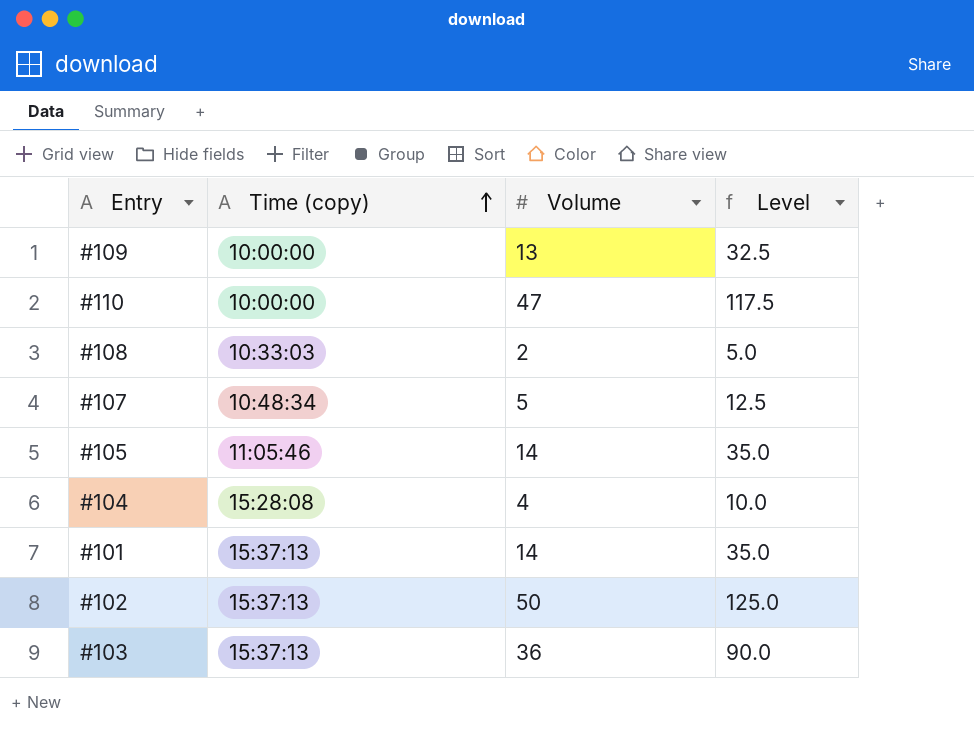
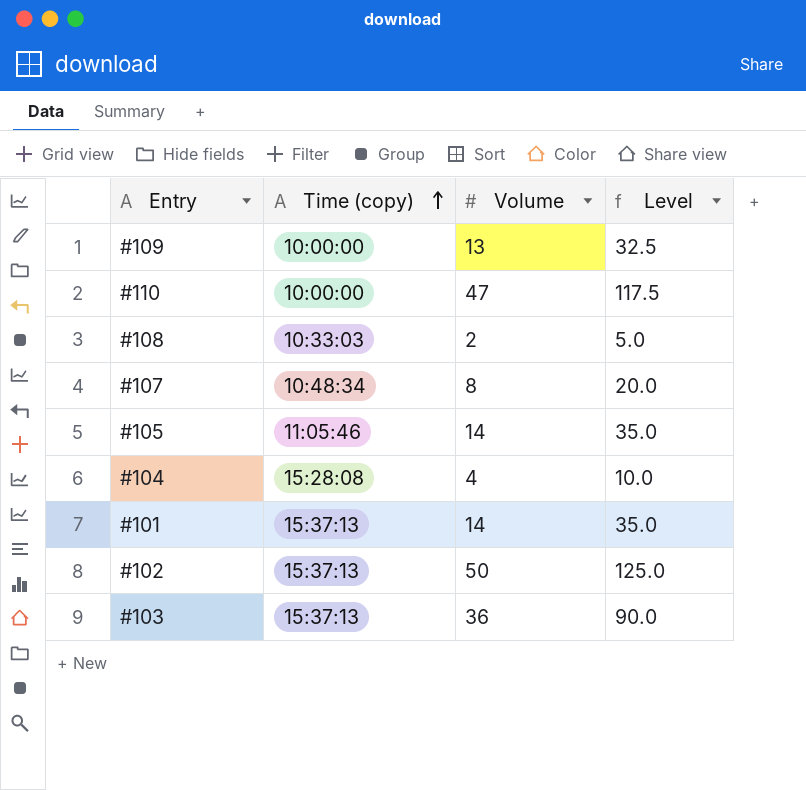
#107 | Volume: 5 -> 8
#107 | Level: 12.5 -> 20.0

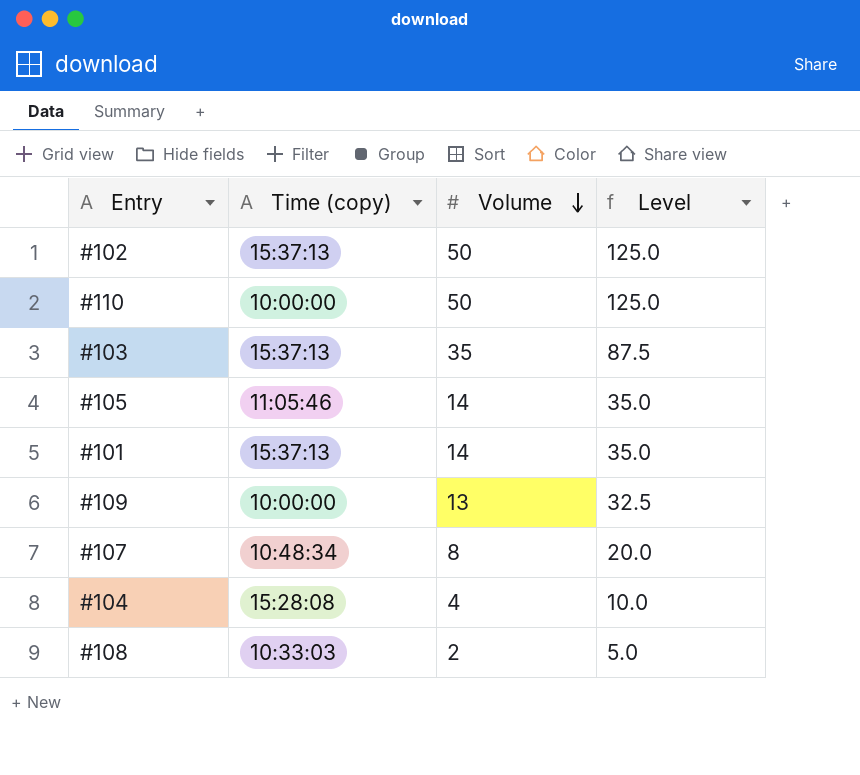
row order: Time (copy) ascending -> Volume descending
#110 | Volume: 47 -> 50
#110 | Level: 117.5 -> 125.0
#103 | Volume: 36 -> 35
#103 | Level: 90.0 -> 87.5

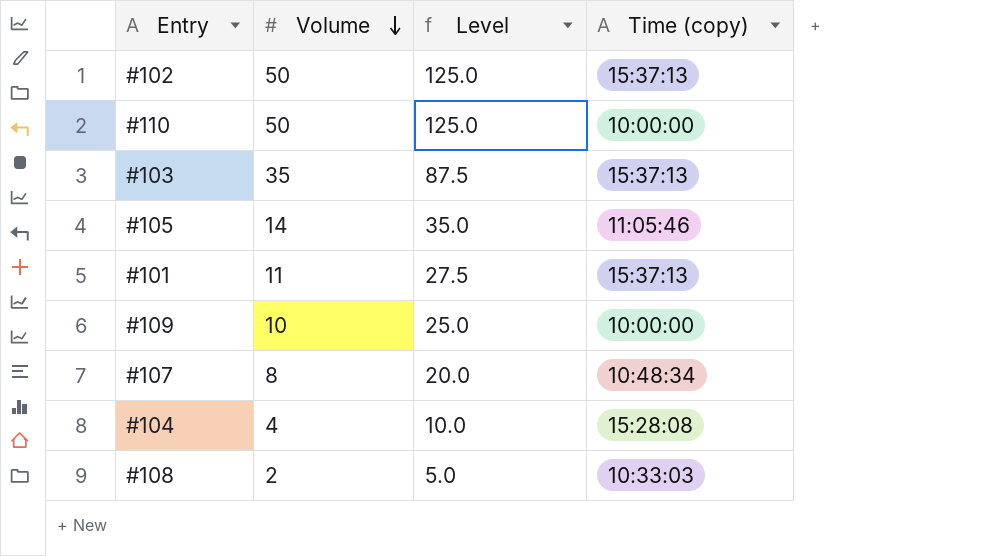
column Time (copy) | position: 2 -> 4
#101 | Volume: 14 -> 11
#101 | Level: 35.0 -> 27.5
#109 | Volume: 13 -> 10
#109 | Level: 32.5 -> 25.0

